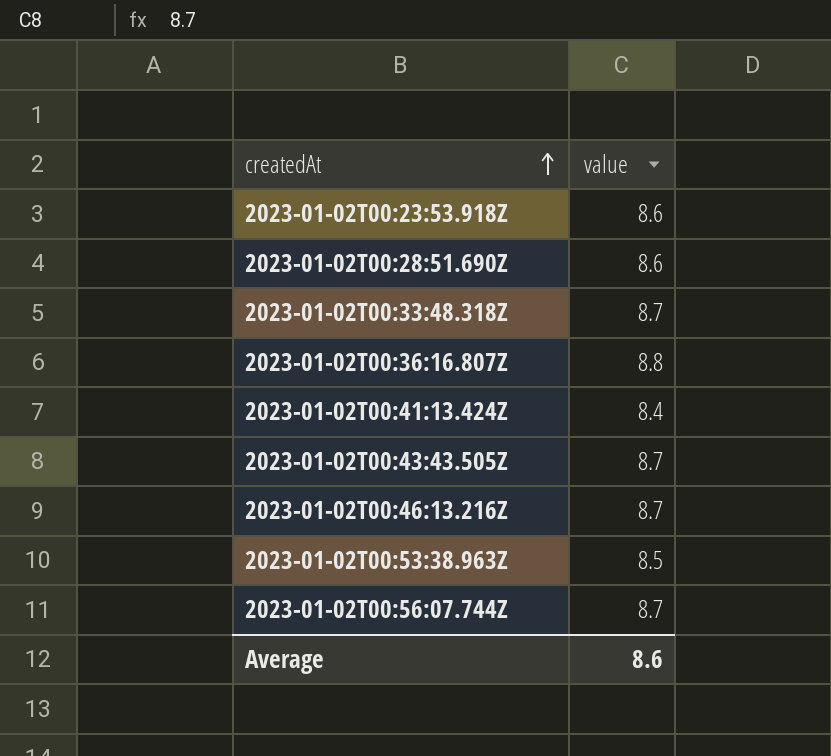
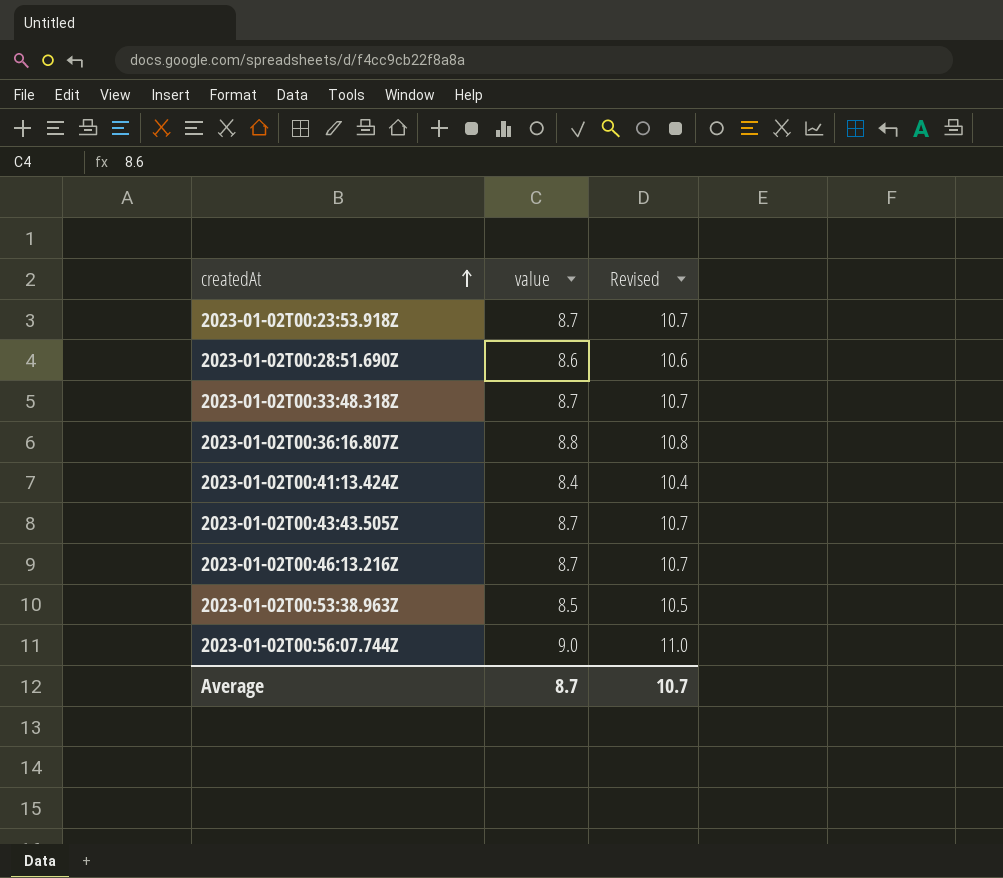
column Revised | formula: none -> [value] + 2
2023-01-02T00:23:53.918Z | value: 8.6 -> 8.7
2023-01-02T00:56:07.744Z | value: 8.7 -> 9.0
Average | value: 8.6 -> 8.7

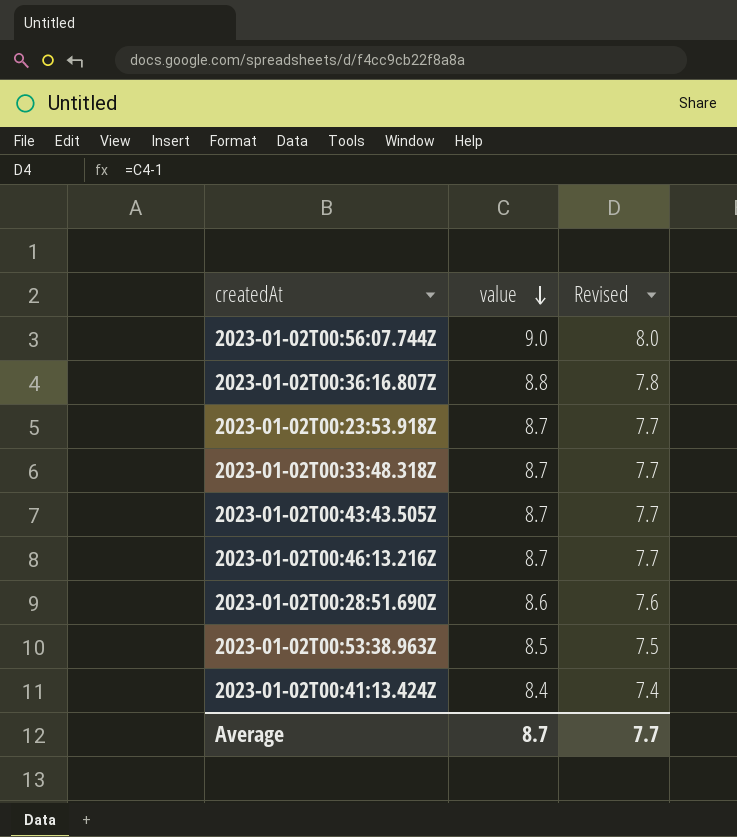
row order: createdAt ascending -> value descending
column Revised | formula: [value] + 2 -> [value] - 1
Average | Revised: 10.7 -> 7.7

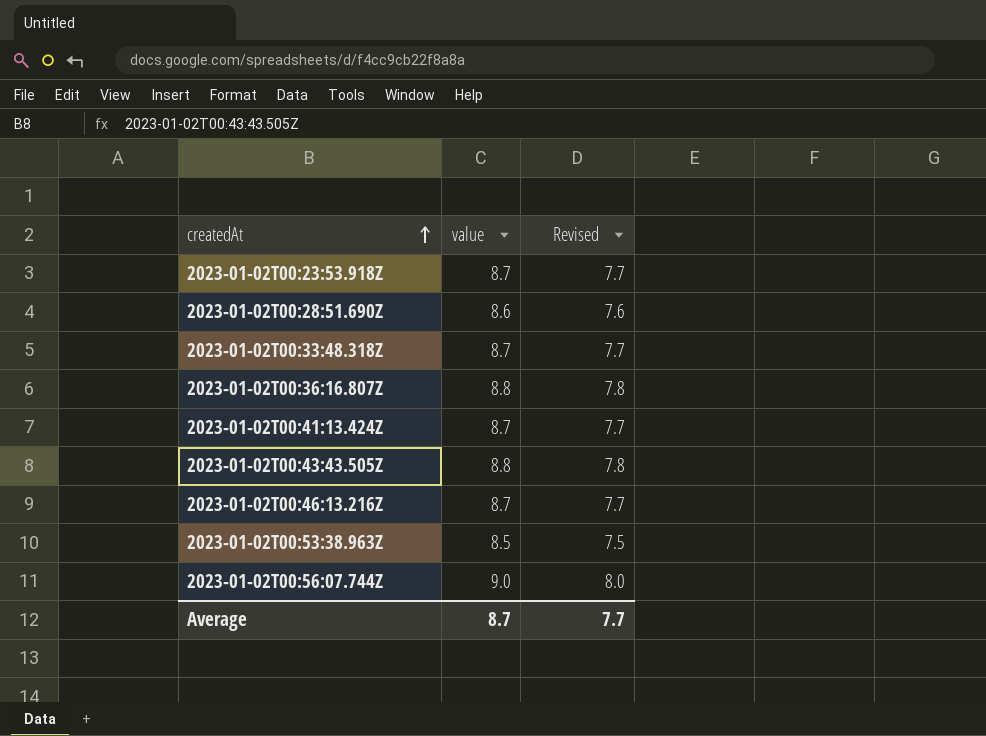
row order: value descending -> createdAt ascending
2023-01-02T00:41:13.424Z | value: 8.4 -> 8.7
2023-01-02T00:41:13.424Z | Revised: 7.4 -> 7.7
2023-01-02T00:43:43.505Z | value: 8.7 -> 8.8
2023-01-02T00:43:43.505Z | Revised: 7.7 -> 7.8

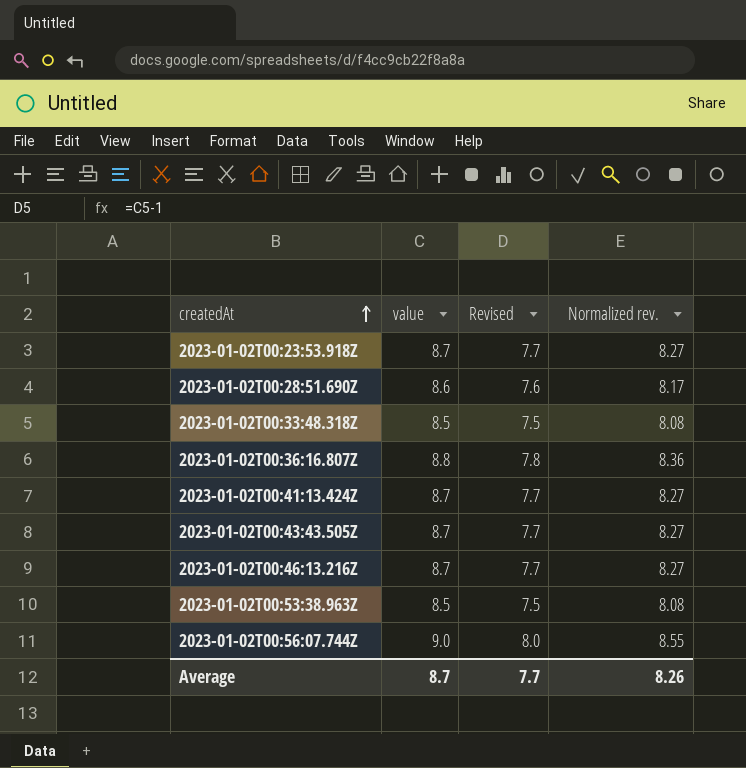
column Normalized rev. | formula: none -> [value] * 0.95
2023-01-02T00:33:48.318Z | value: 8.7 -> 8.5
2023-01-02T00:33:48.318Z | Revised: 7.7 -> 7.5
2023-01-02T00:43:43.505Z | value: 8.8 -> 8.7
2023-01-02T00:43:43.505Z | Revised: 7.8 -> 7.7

